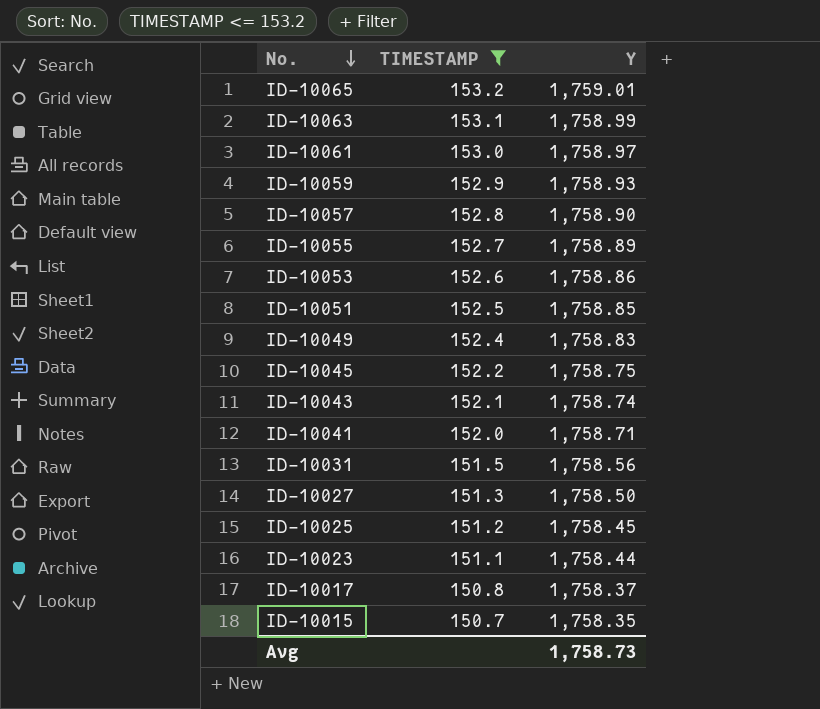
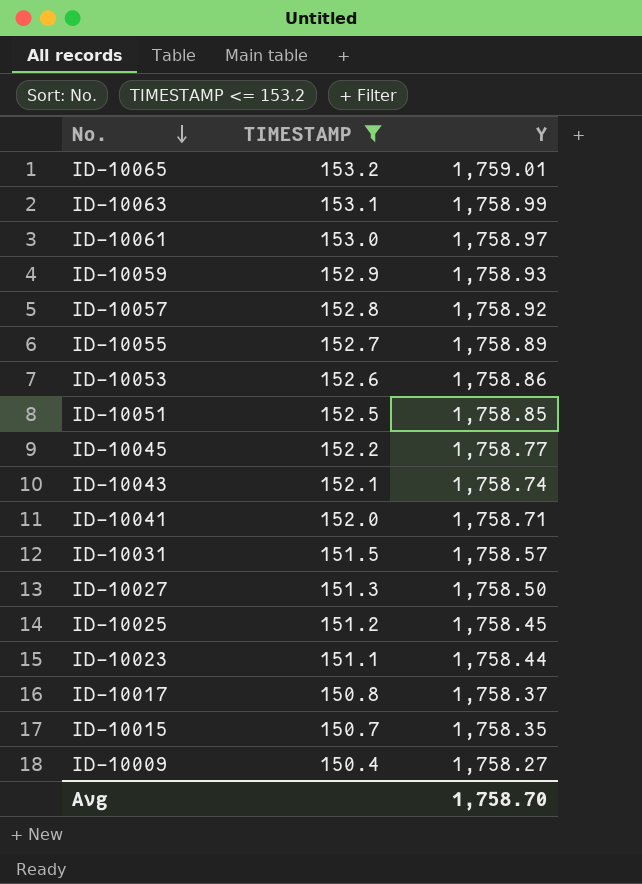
row ID-10049: 152.4 | 1,758.83 -> none
ID-10057 | Y: 1,758.90 -> 1,758.92
ID-10045 | Y: 1,758.75 -> 1,758.77
ID-10031 | Y: 1,758.56 -> 1,758.57
row ID-10009: none -> 150.4 | 1,758.27
Avg | Y: 1,758.73 -> 1,758.70

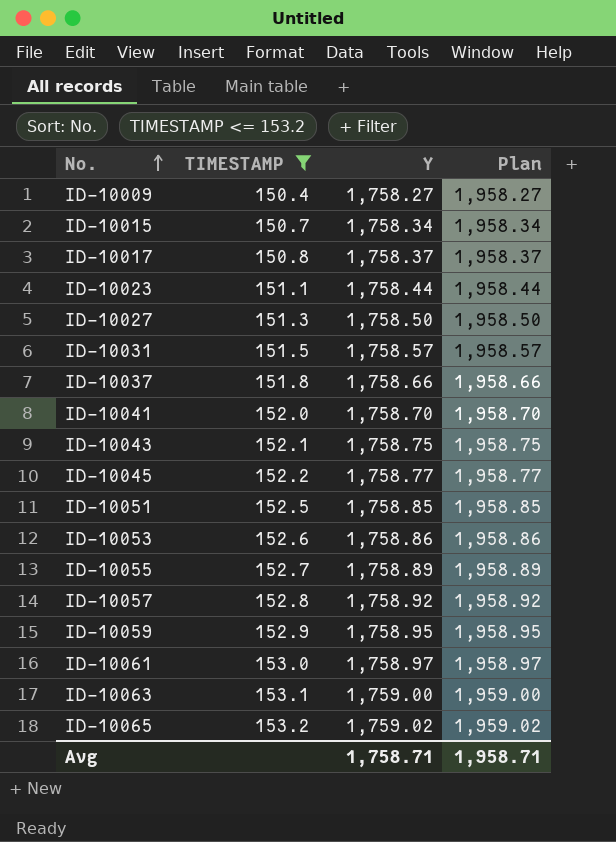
row order: No. descending -> No. ascending
column Plan | formula: none -> [Y] + 200
row ID-10025: 151.2 | 1,758.45 -> none
ID-10015 | Y: 1,758.35 -> 1,758.34
row ID-10037: none -> 151.8 | 1,758.66 | 1,958.66
ID-10041 | Y: 1,758.71 -> 1,758.70
ID-10043 | Y: 1,758.74 -> 1,758.75
ID-10059 | Y: 1,758.93 -> 1,758.95
ID-10063 | Y: 1,758.99 -> 1,759.00
ID-10065 | Y: 1,759.01 -> 1,759.02
Avg | Y: 1,758.70 -> 1,758.71

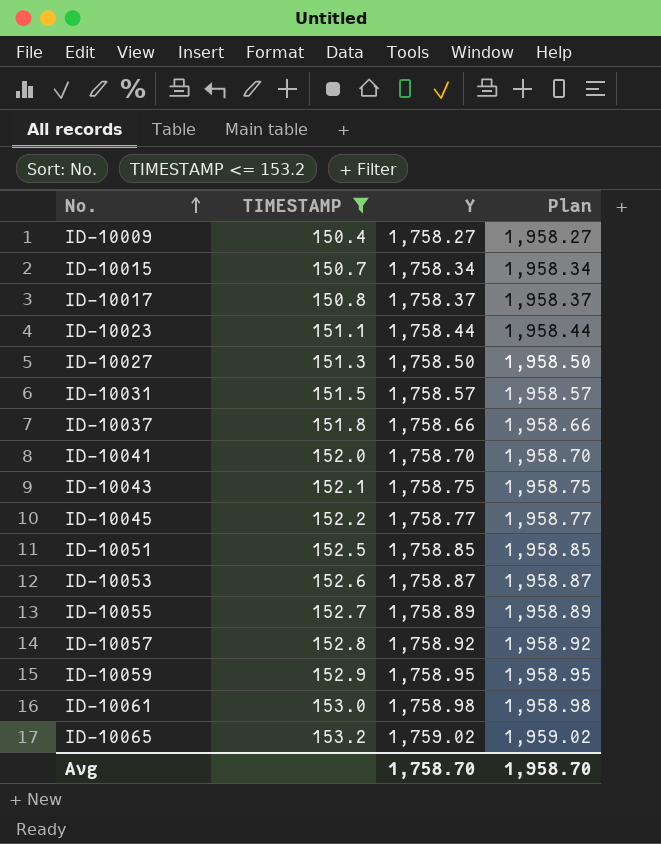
row ID-10063: 153.1 | 1,759.00 | 1,959.00 -> none
ID-10053 | Y: 1,758.86 -> 1,758.87
ID-10053 | Plan: 1,958.86 -> 1,958.87
ID-10061 | Y: 1,758.97 -> 1,758.98
ID-10061 | Plan: 1,958.97 -> 1,958.98
Avg | Y: 1,758.71 -> 1,758.70
Avg | Plan: 1,958.71 -> 1,958.70

